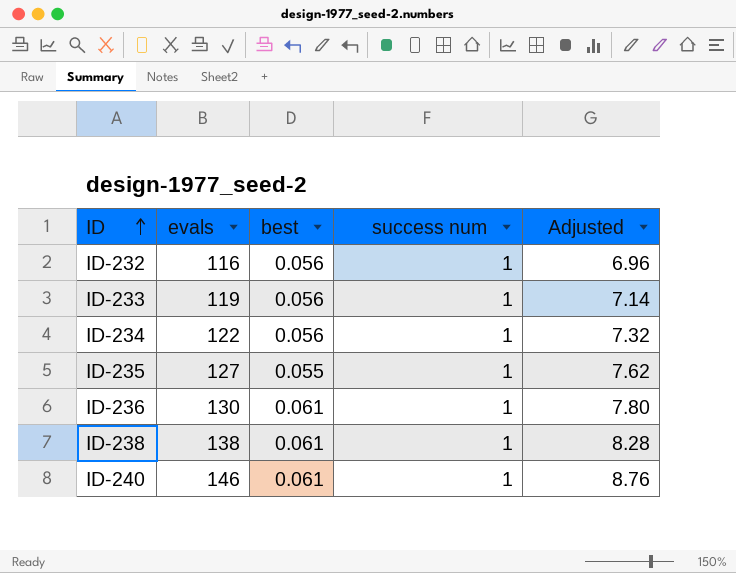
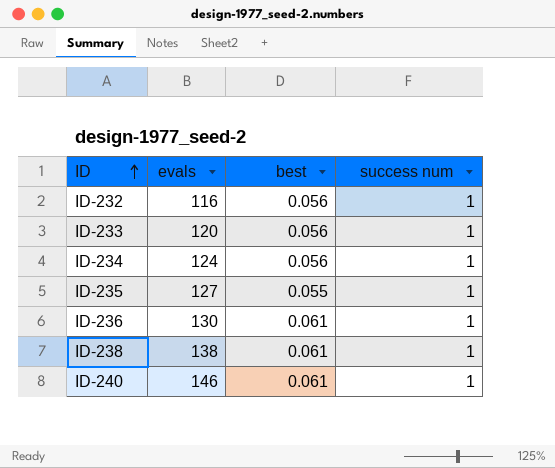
column Adjusted | formula: [evals] * 0.06 -> none
ID-233 | evals: 119 -> 120
ID-234 | evals: 122 -> 124

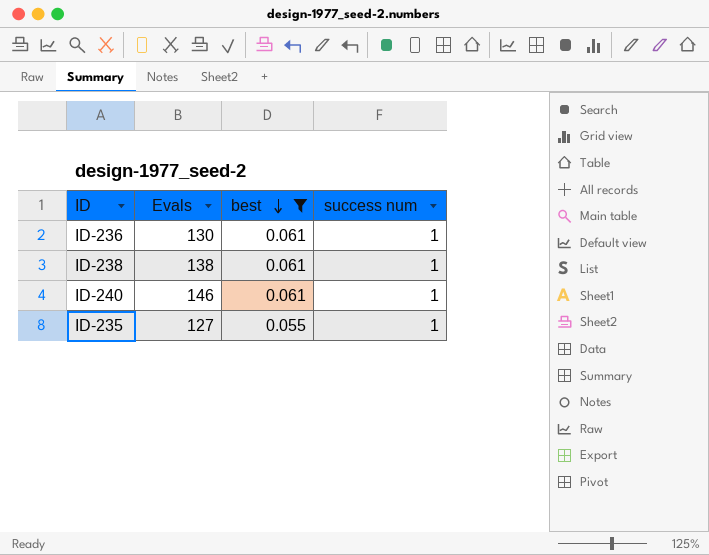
filter: none -> best != 0.056
row order: ID ascending -> best descending
column name: evals -> Evals

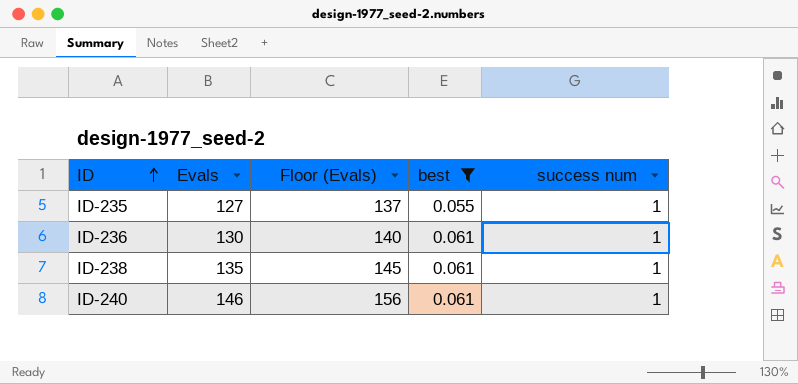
row order: best descending -> ID ascending
column Floor (Evals) | formula: none -> [Evals] + 10
ID-238 | Evals: 138 -> 135

